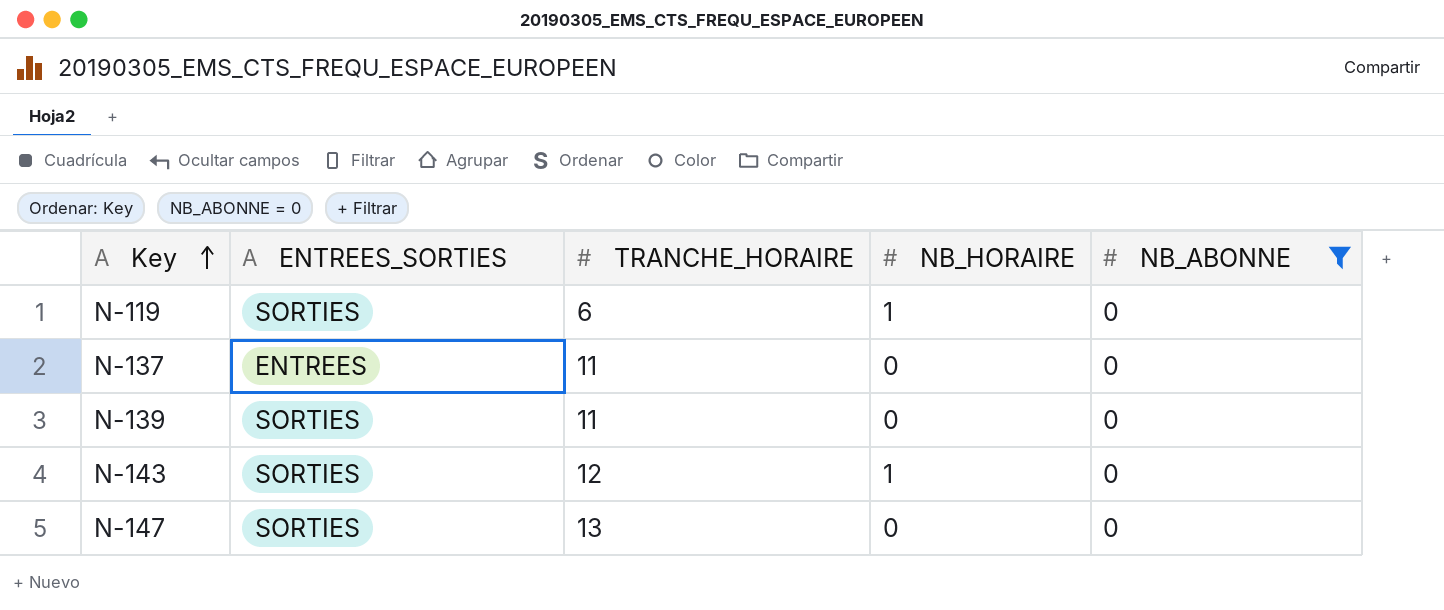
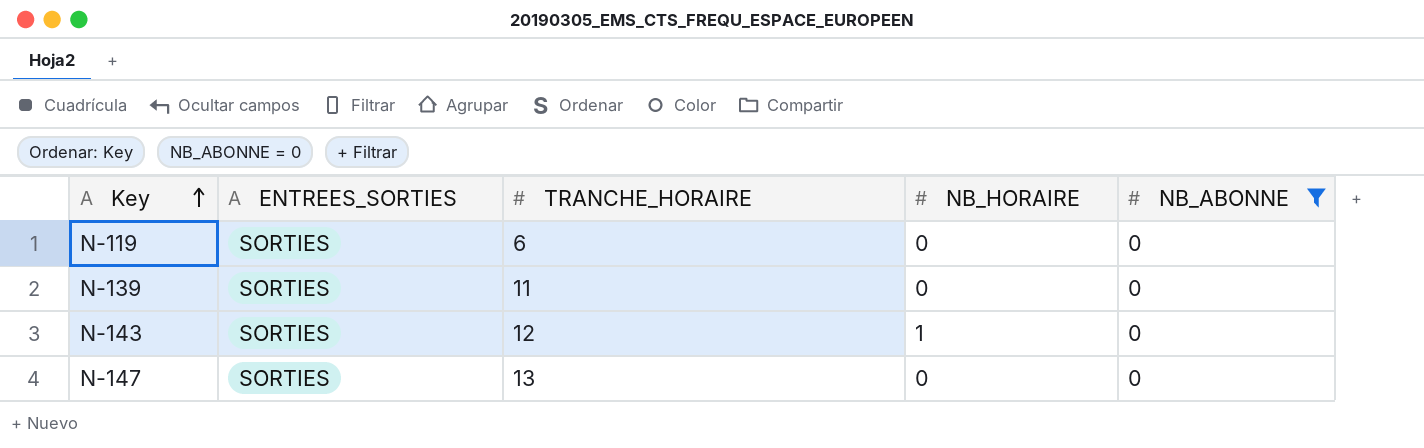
row N-137: ENTREES | 11 | 0 | 0 -> none
N-119 | NB_HORAIRE: 1 -> 0

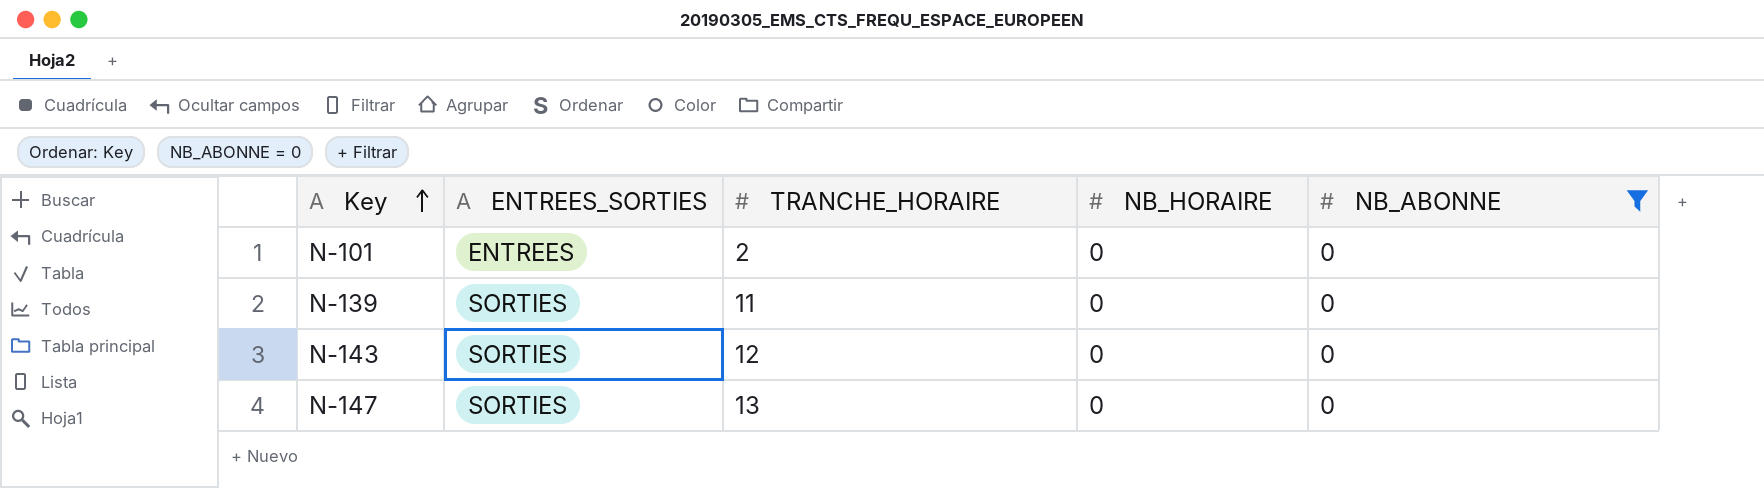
row N-119: SORTIES | 6 | 0 | 0 -> none
row N-101: none -> ENTREES | 2 | 0 | 0
N-143 | NB_HORAIRE: 1 -> 0

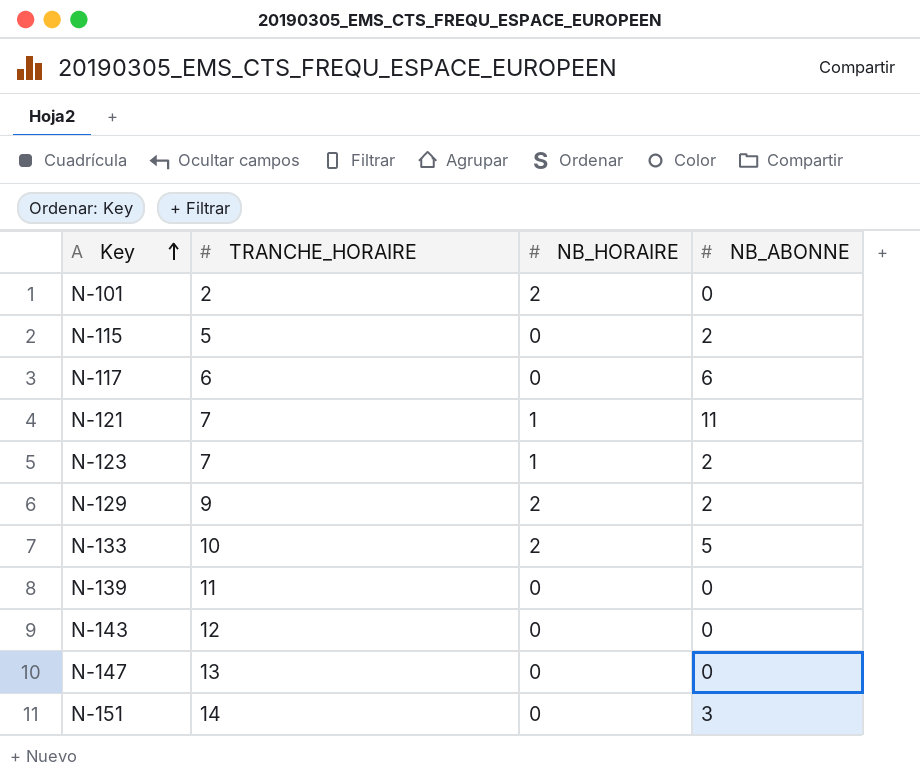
filter: NB_ABONNE = 0 -> none
column ENTREES_SORTIES | position: 2 -> none
N-101 | NB_HORAIRE: 0 -> 2

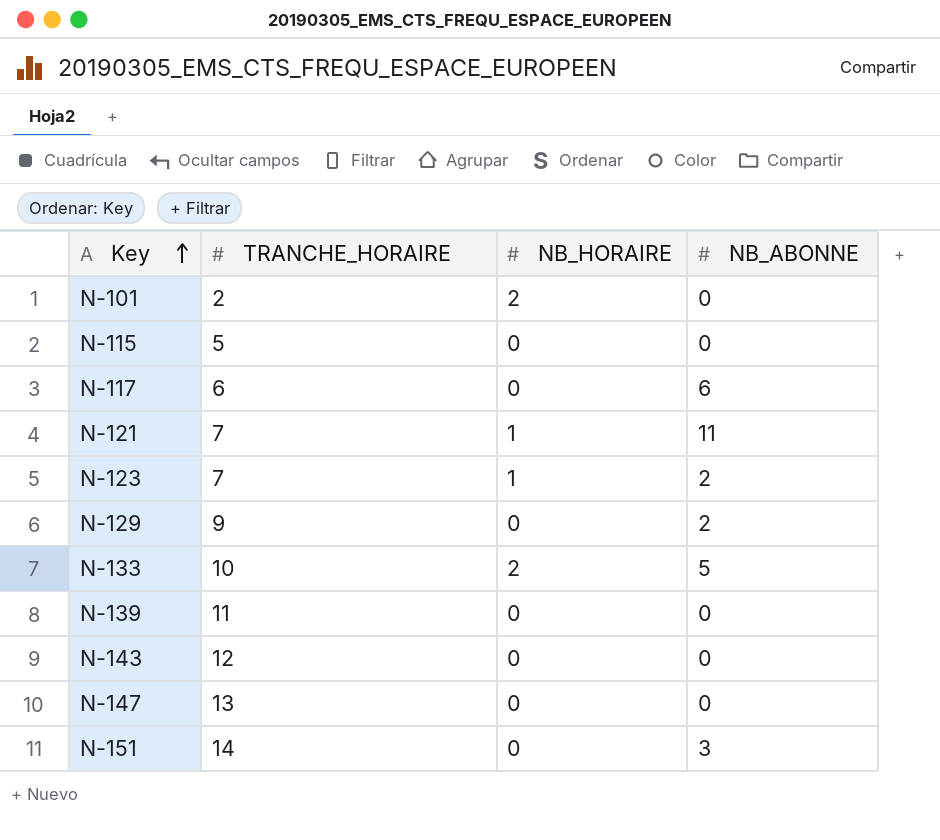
N-115 | NB_ABONNE: 2 -> 0
N-129 | NB_HORAIRE: 2 -> 0

